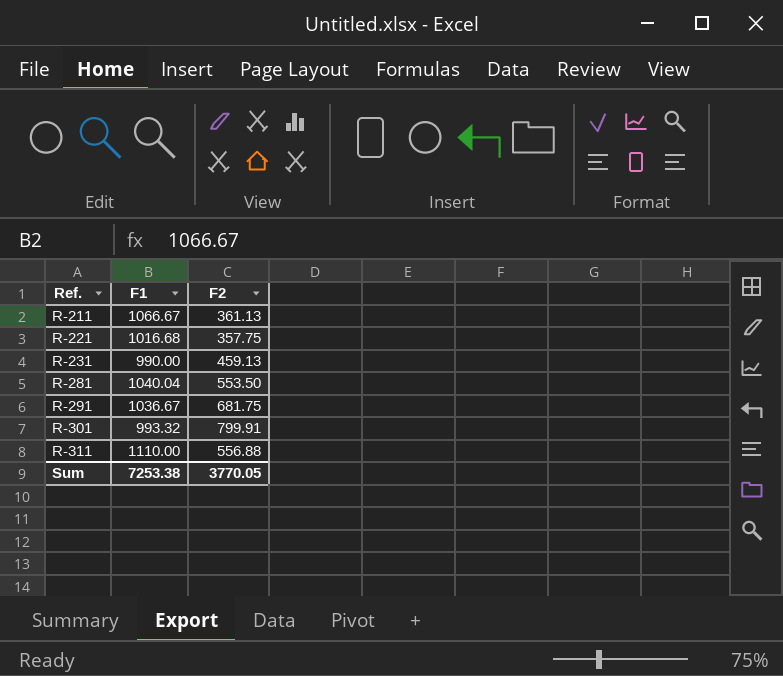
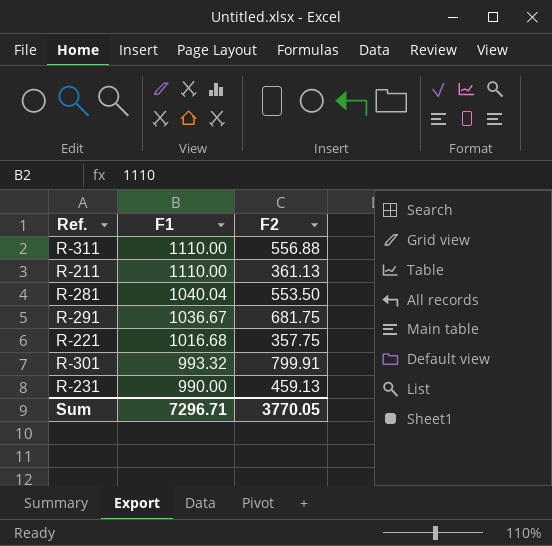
row order: Ref. ascending -> F1 descending
R-211 | F1: 1066.67 -> 1110.00
Sum | F1: 7253.38 -> 7296.71

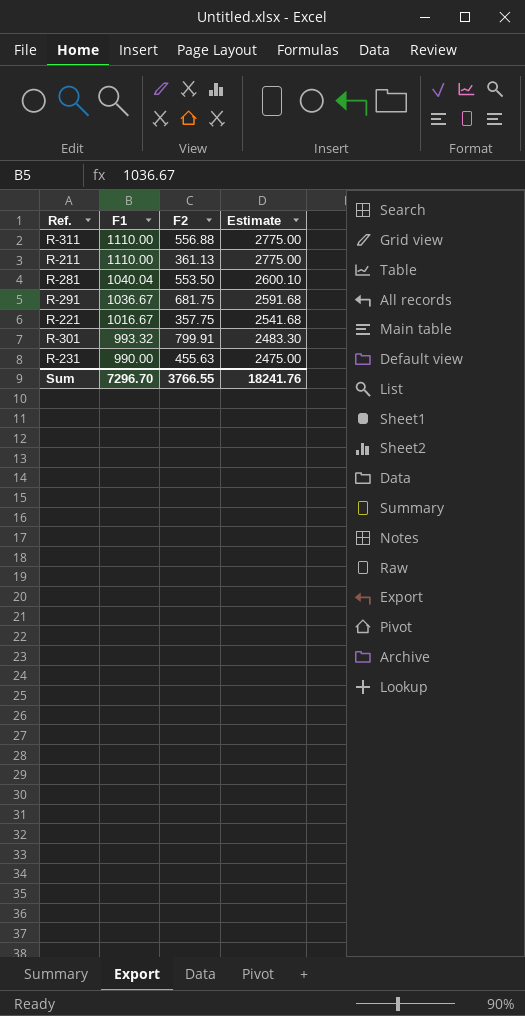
column Estimate | formula: none -> [F1] * 2.5
R-221 | F1: 1016.68 -> 1016.67
R-231 | F2: 459.13 -> 455.63
Sum | F1: 7296.71 -> 7296.70
Sum | F2: 3770.05 -> 3766.55

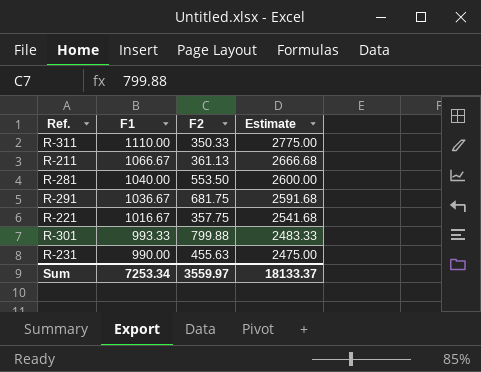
R-311 | F2: 556.88 -> 350.33
R-211 | F1: 1110.00 -> 1066.67
R-211 | Estimate: 2775.00 -> 2666.68
R-281 | F1: 1040.04 -> 1040.00
R-281 | Estimate: 2600.10 -> 2600.00
R-301 | F1: 993.32 -> 993.33
R-301 | F2: 799.91 -> 799.88
R-301 | Estimate: 2483.30 -> 2483.33
Sum | F1: 7296.70 -> 7253.34
Sum | F2: 3766.55 -> 3559.97
Sum | Estimate: 18241.76 -> 18133.37

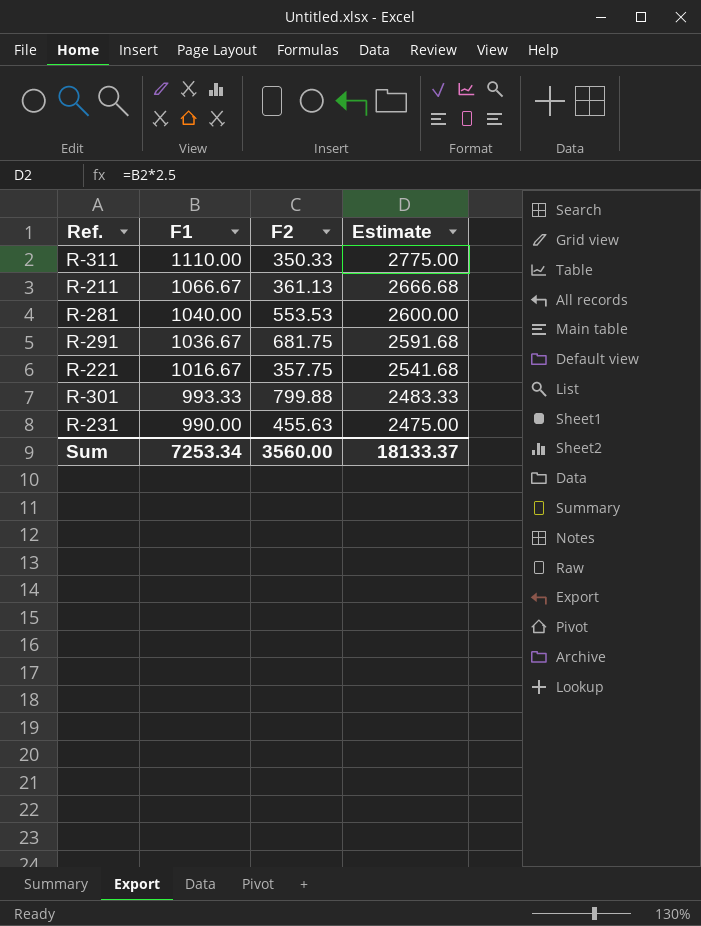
R-281 | F2: 553.50 -> 553.53
Sum | F2: 3559.97 -> 3560.00

